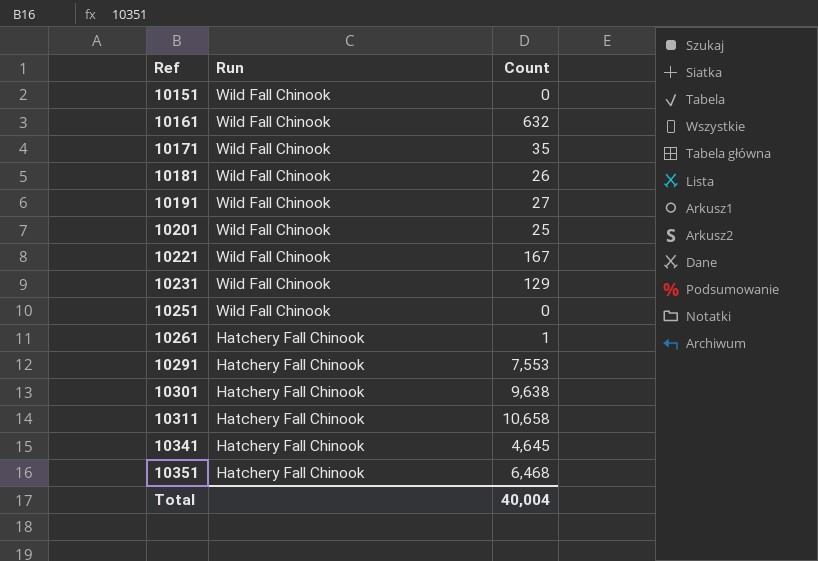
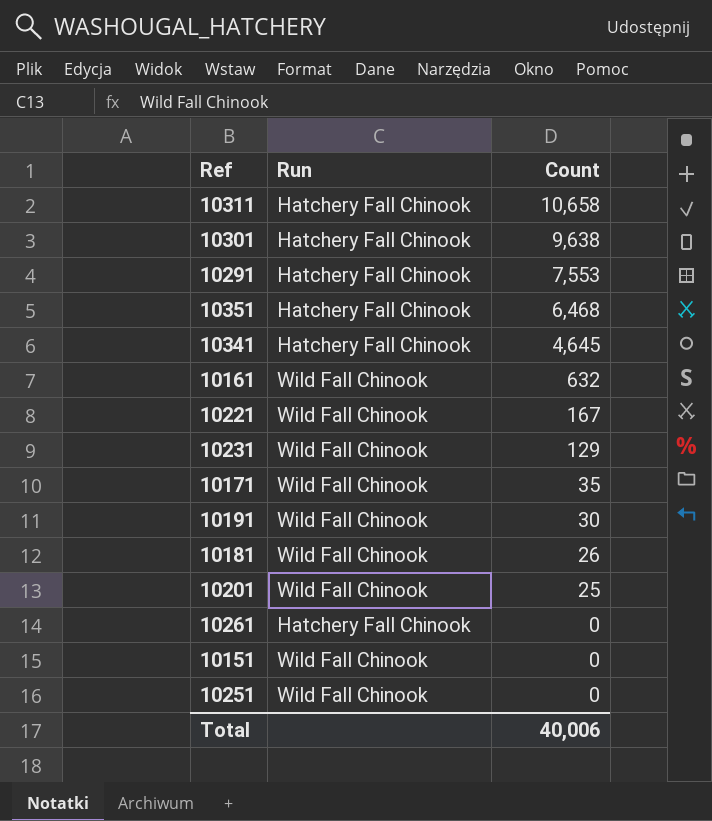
row order: Ref ascending -> Count descending
10191 | Count: 27 -> 30
10261 | Count: 1 -> 0
Total | Count: 40,004 -> 40,006

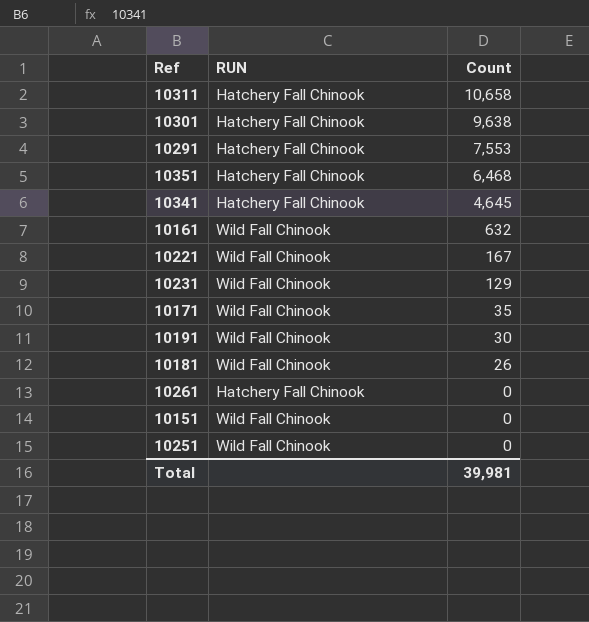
column name: Run -> RUN
row 10201: Wild Fall Chinook | 25 -> none
Total | Count: 40,006 -> 39,981

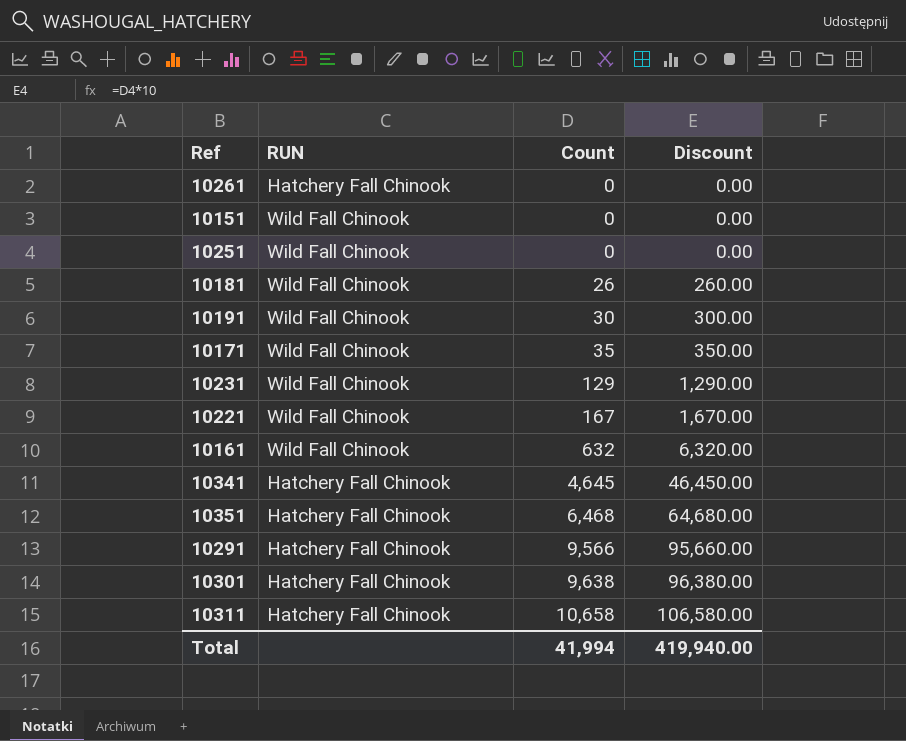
row order: Count descending -> Count ascending
column Discount | formula: none -> [Count] * 10
10291 | Count: 7,553 -> 9,566
Total | Count: 39,981 -> 41,994

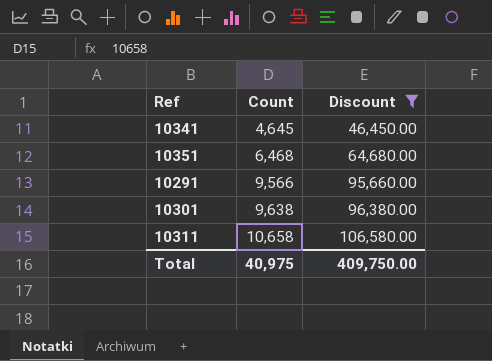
filter: none -> Discount >= 46,450.00
column RUN | position: 2 -> none
Total | Count: 41,994 -> 40,975
Total | Discount: 419,940.00 -> 409,750.00

